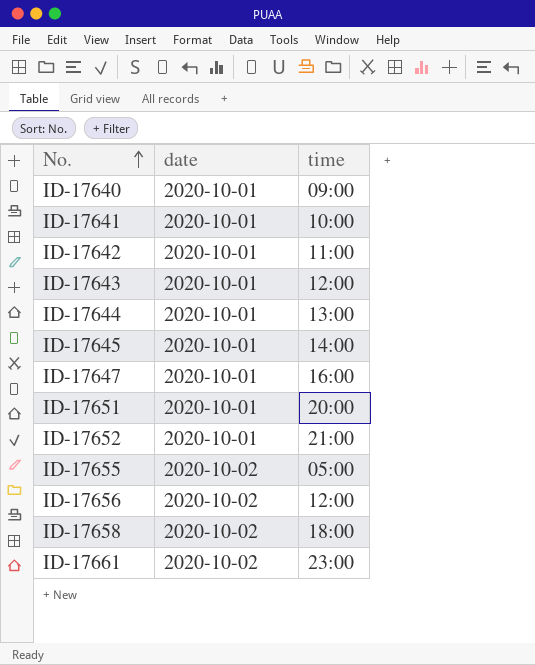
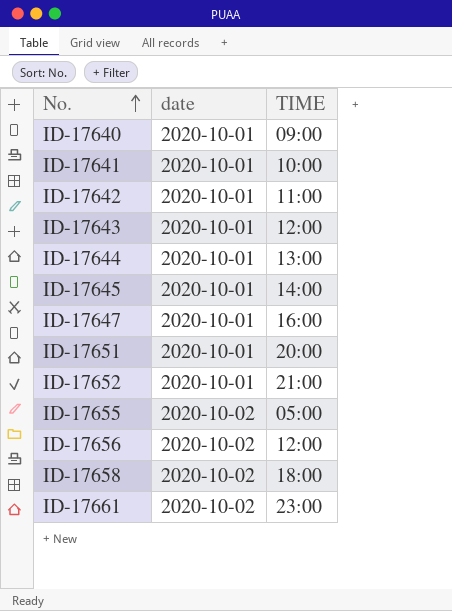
column name: time -> TIME

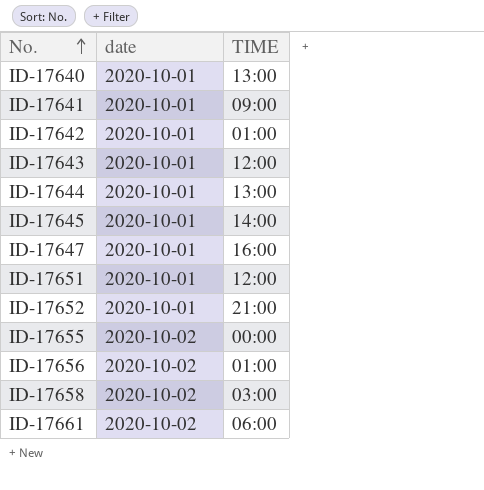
ID-17640 | TIME: 09:00 -> 13:00
ID-17641 | TIME: 10:00 -> 09:00
ID-17642 | TIME: 11:00 -> 01:00
ID-17651 | TIME: 20:00 -> 12:00
ID-17655 | TIME: 05:00 -> 00:00
ID-17656 | TIME: 12:00 -> 01:00
ID-17658 | TIME: 18:00 -> 03:00
ID-17661 | TIME: 23:00 -> 06:00

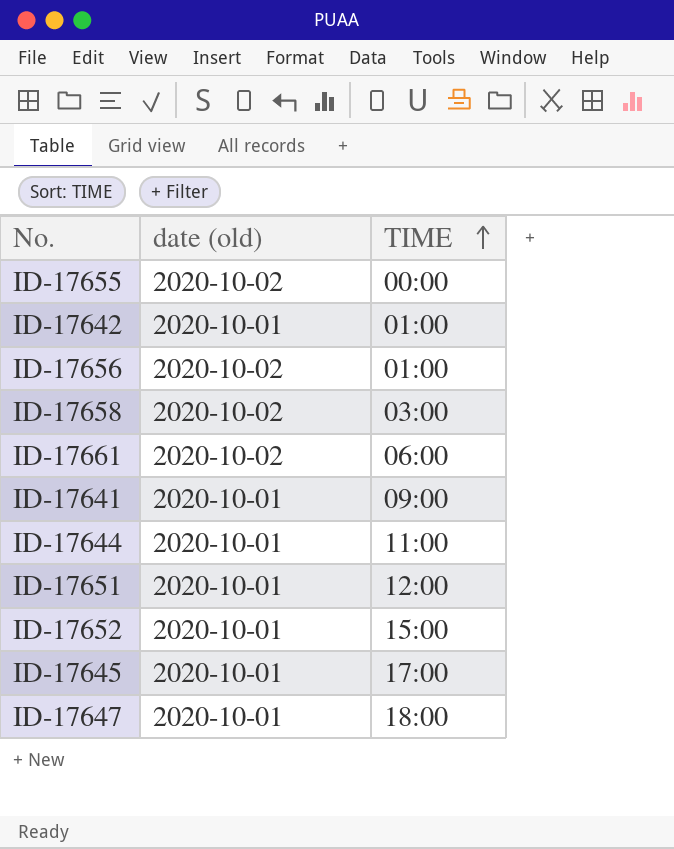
row order: No. ascending -> TIME ascending
column name: date -> date (old)
row ID-17640: 2020-10-01 | 13:00 -> none
row ID-17643: 2020-10-01 | 12:00 -> none
ID-17644 | TIME: 13:00 -> 11:00
ID-17652 | TIME: 21:00 -> 15:00
ID-17645 | TIME: 14:00 -> 17:00
ID-17647 | TIME: 16:00 -> 18:00

